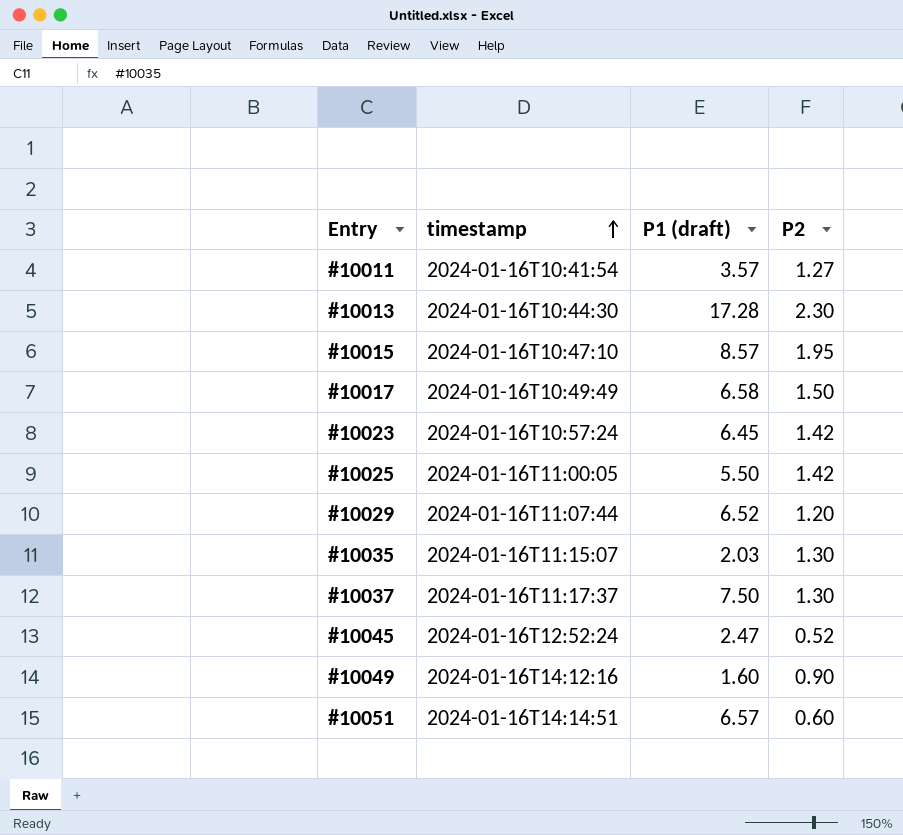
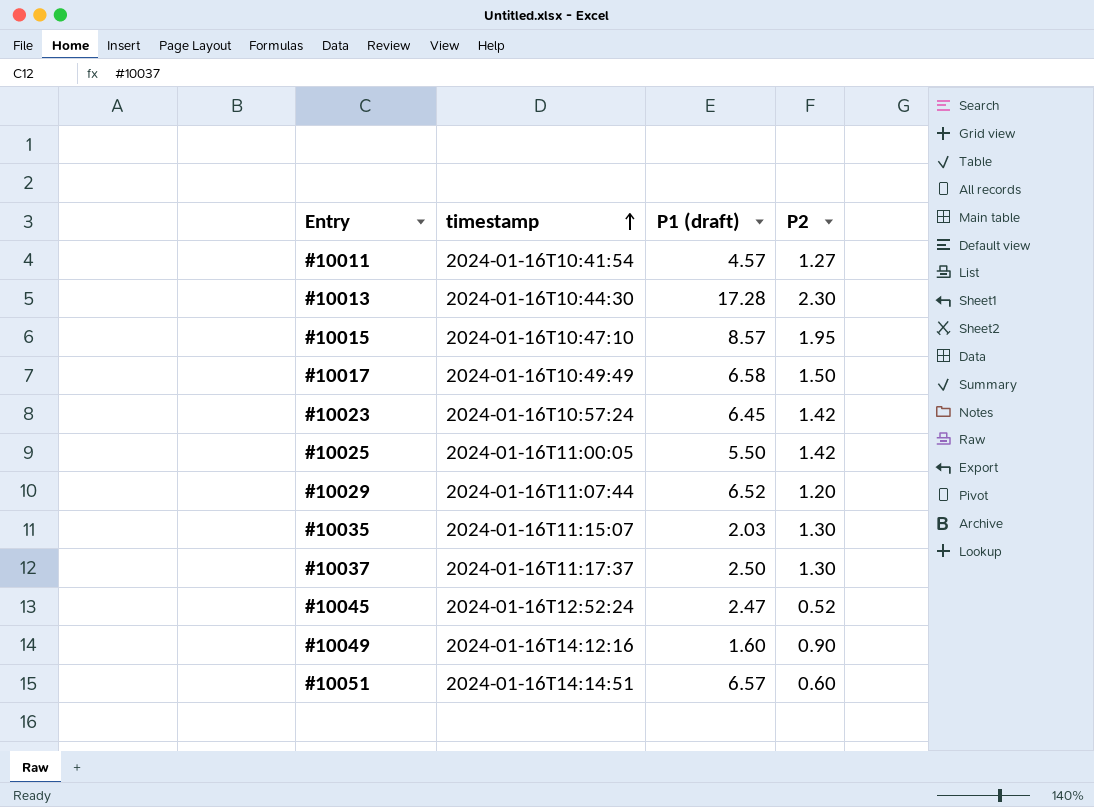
#10011 | P1 (draft): 3.57 -> 4.57
#10037 | P1 (draft): 7.50 -> 2.50

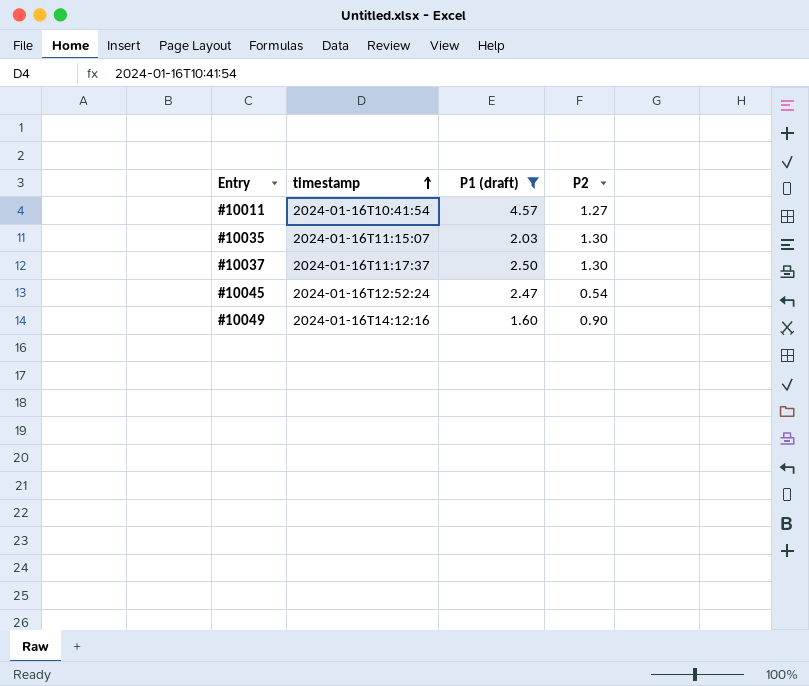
filter: none -> P1 (draft) <= 4.57
#10045 | P2: 0.52 -> 0.54

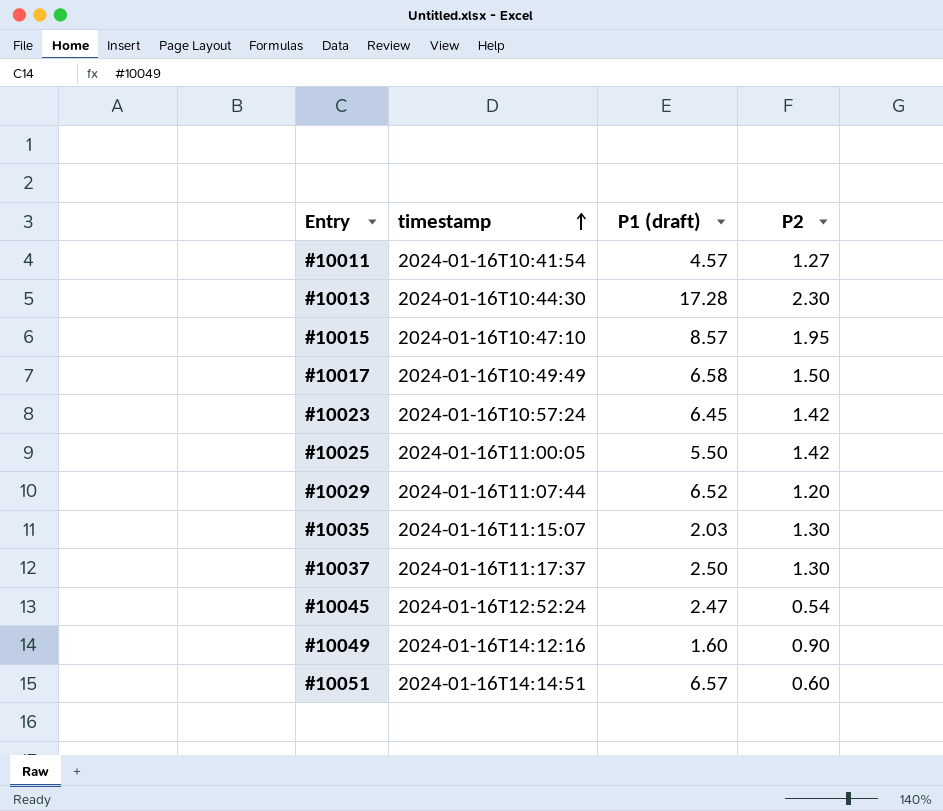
filter: P1 (draft) <= 4.57 -> none

